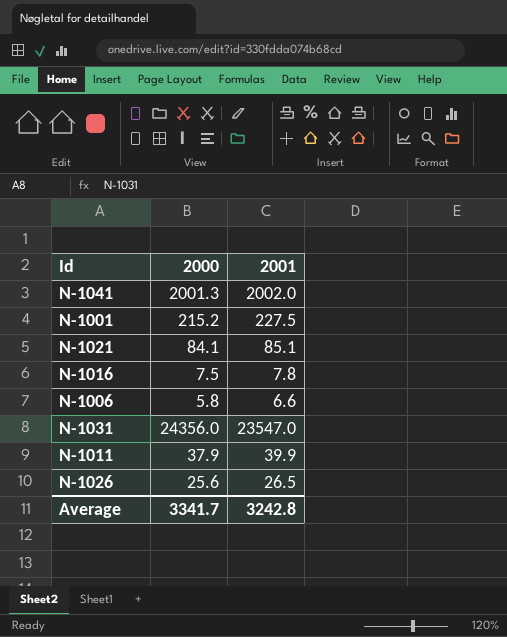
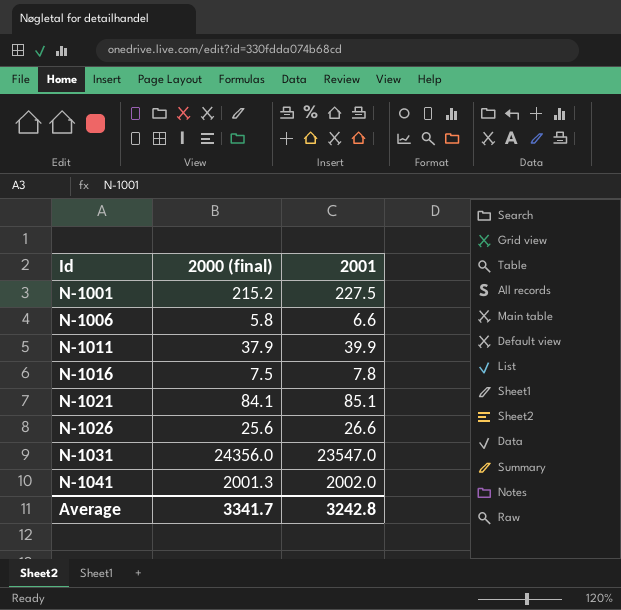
row order: none -> Id ascending
column name: 2000 -> 2000 (final)
N-1026 | 2001: 26.5 -> 26.6

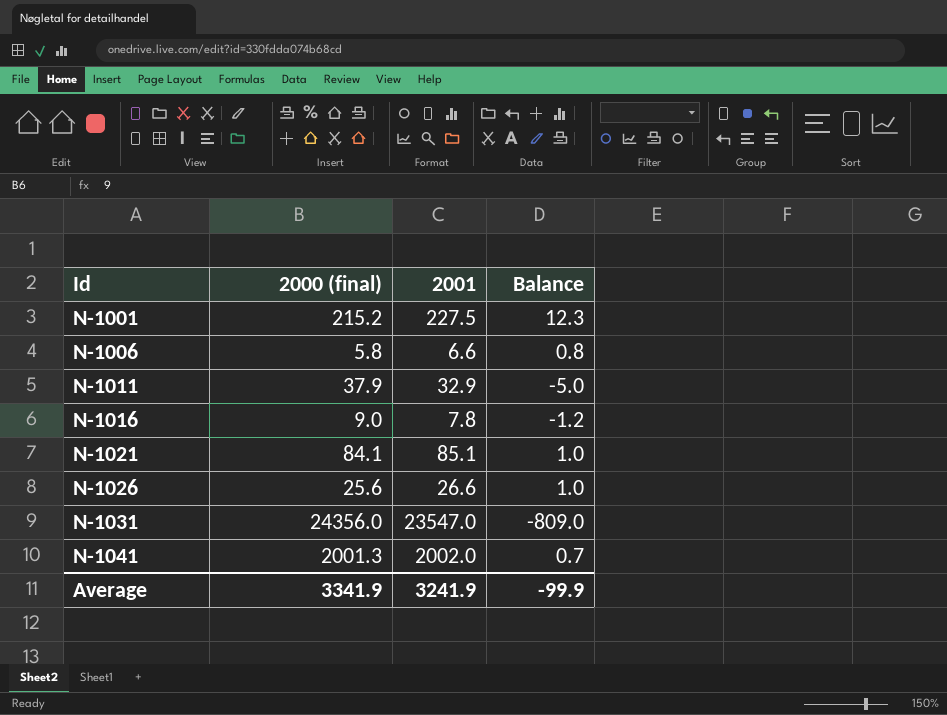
column Balance | formula: none -> [2001] - [2000 (final)]
N-1011 | 2001: 39.9 -> 32.9
N-1016 | 2000 (final): 7.5 -> 9.0
Average | 2000 (final): 3341.7 -> 3341.9
Average | 2001: 3242.8 -> 3241.9

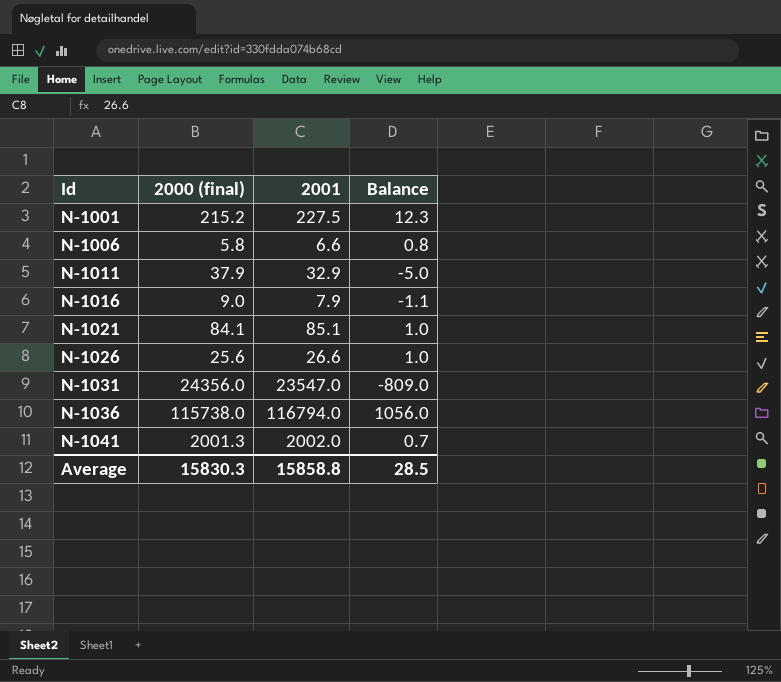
N-1016 | 2001: 7.8 -> 7.9
N-1016 | Balance: -1.2 -> -1.1
row N-1036: none -> 115738.0 | 116794.0 | 1056.0
Average | 2000 (final): 3341.9 -> 15830.3
Average | 2001: 3241.9 -> 15858.8
Average | Balance: -99.9 -> 28.5

